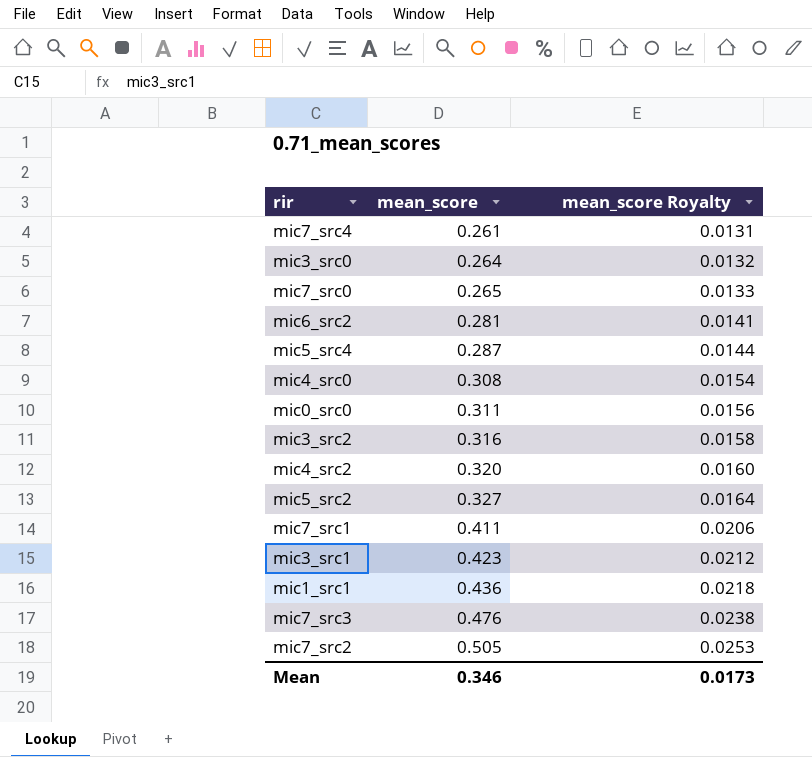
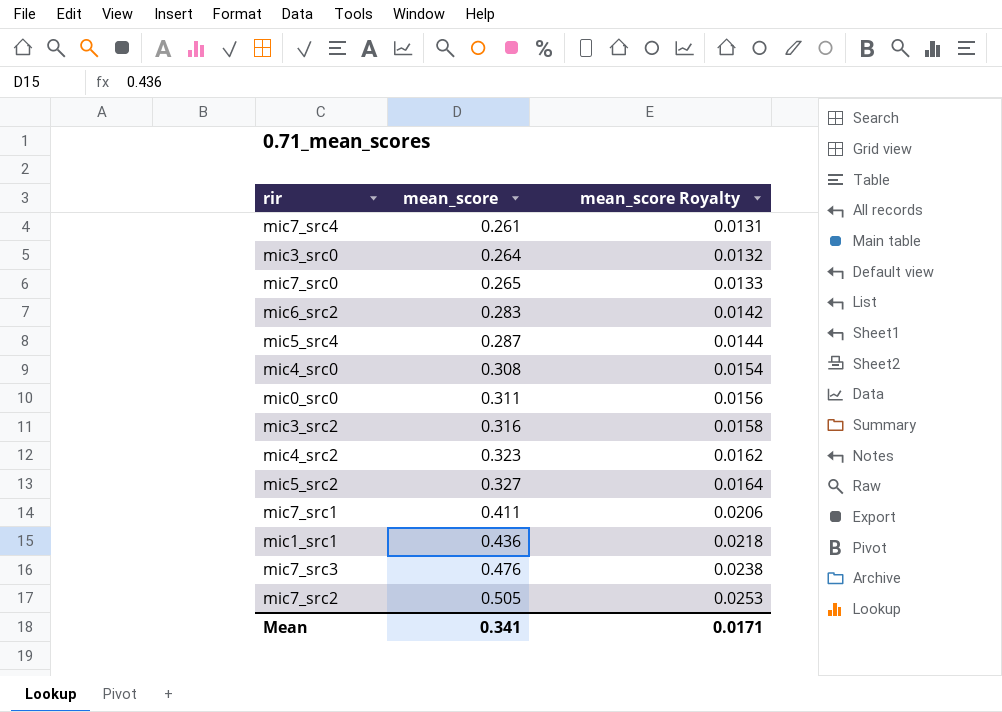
row mic3_src1: 0.423 | 0.0212 -> none
mic6_src2 | mean_score: 0.281 -> 0.283
mic6_src2 | mean_score Royalty: 0.0141 -> 0.0142
mic4_src2 | mean_score: 0.320 -> 0.323
mic4_src2 | mean_score Royalty: 0.0160 -> 0.0162
Mean | mean_score: 0.346 -> 0.341
Mean | mean_score Royalty: 0.0173 -> 0.0171

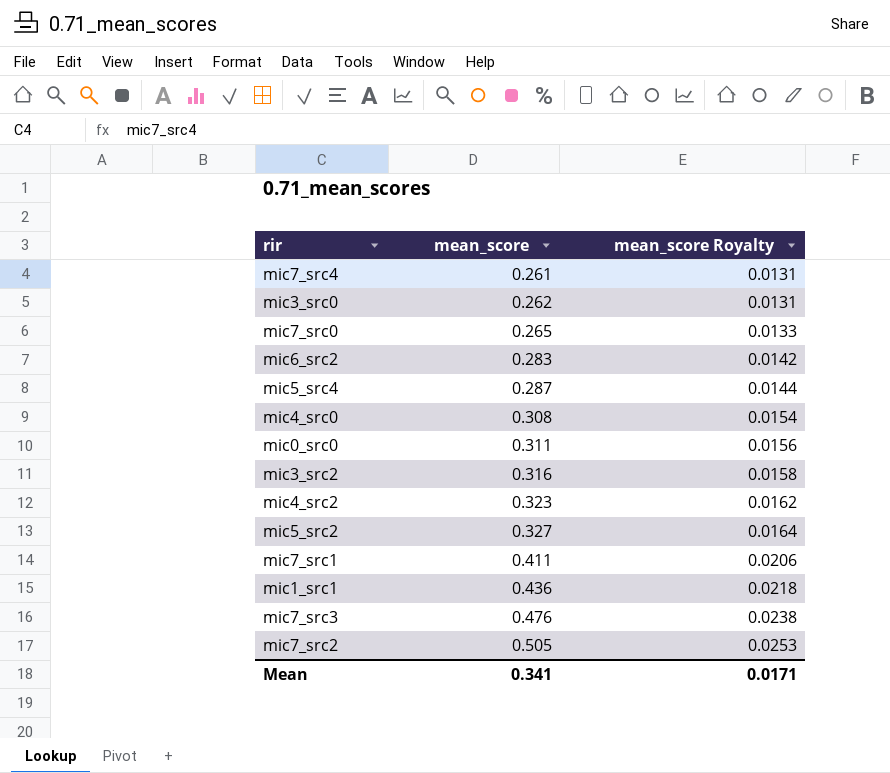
mic3_src0 | mean_score: 0.264 -> 0.262
mic3_src0 | mean_score Royalty: 0.0132 -> 0.0131

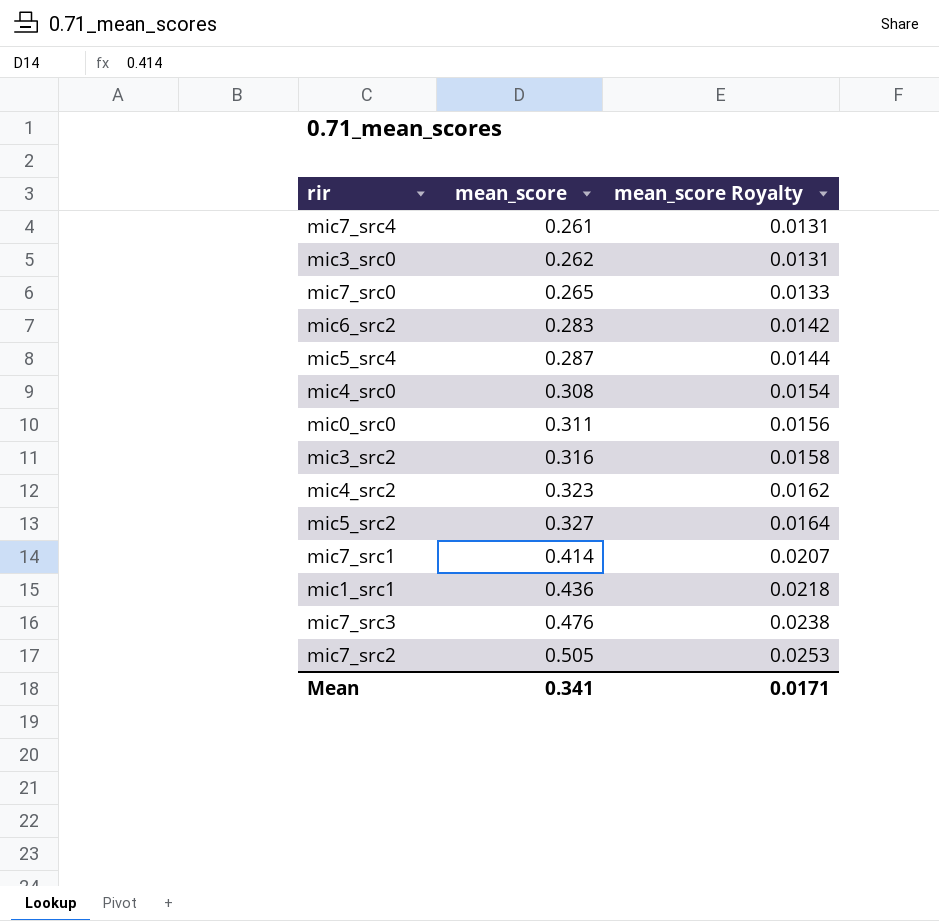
mic7_src1 | mean_score: 0.411 -> 0.414
mic7_src1 | mean_score Royalty: 0.0206 -> 0.0207

